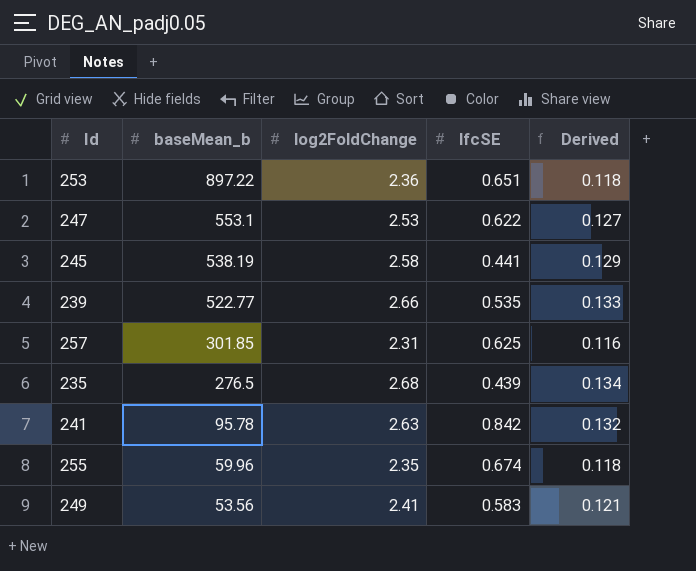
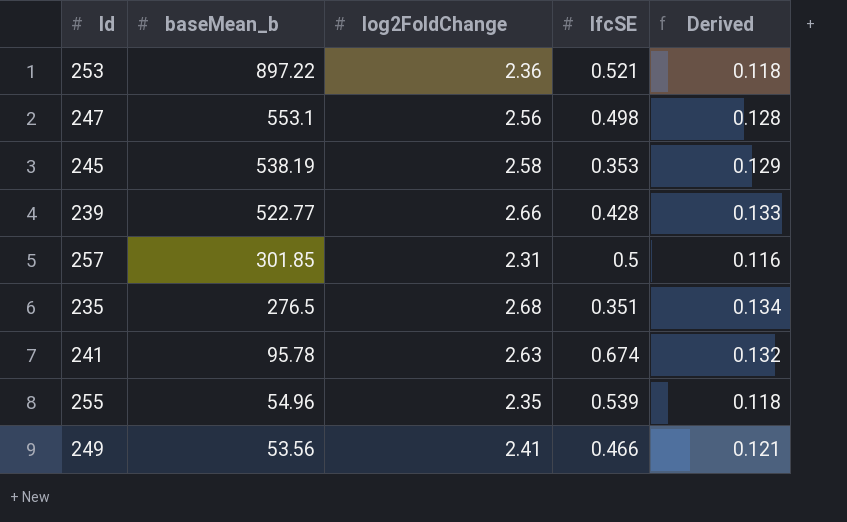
253 | lfcSE: 0.651 -> 0.521
247 | log2FoldChange: 2.53 -> 2.56
247 | lfcSE: 0.622 -> 0.498
247 | Derived: 0.127 -> 0.128
245 | lfcSE: 0.441 -> 0.353
239 | lfcSE: 0.535 -> 0.428
257 | lfcSE: 0.625 -> 0.5
235 | lfcSE: 0.439 -> 0.351
241 | lfcSE: 0.842 -> 0.674
255 | baseMean_b: 59.96 -> 54.96
255 | lfcSE: 0.674 -> 0.539
249 | lfcSE: 0.583 -> 0.466

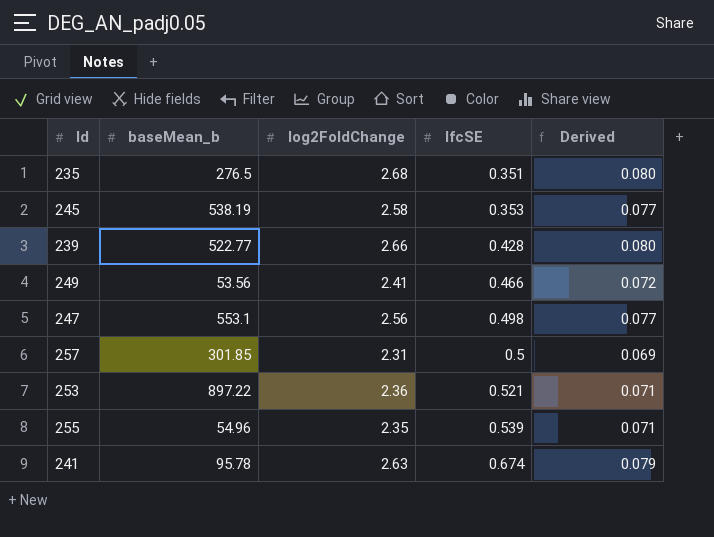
row order: baseMean_b descending -> lfcSE ascending
column Derived | formula: [log2FoldChange] * 0.05 -> [log2FoldChange] * 0.03

